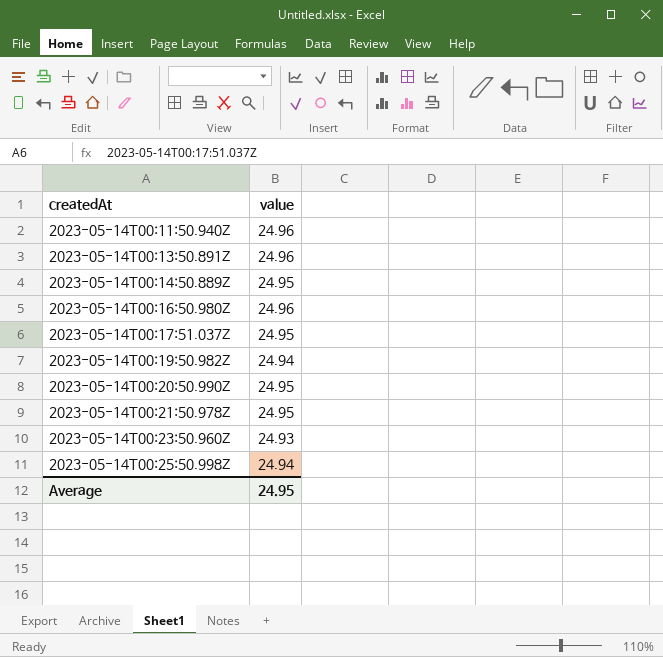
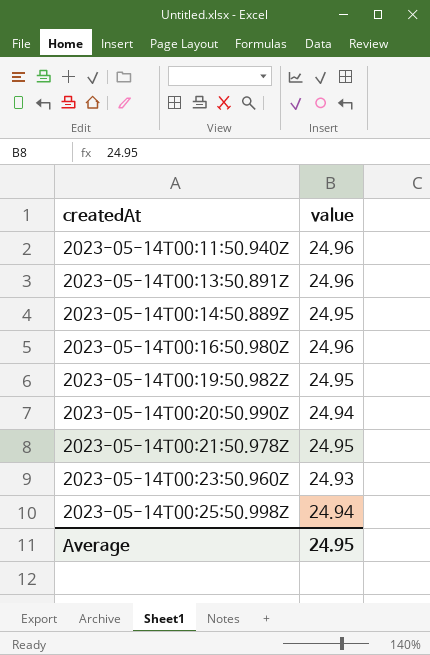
row 2023-05-14T00:17:51.037Z: 24.95 -> none
2023-05-14T00:19:50.982Z | value: 24.94 -> 24.95
2023-05-14T00:20:50.990Z | value: 24.95 -> 24.94

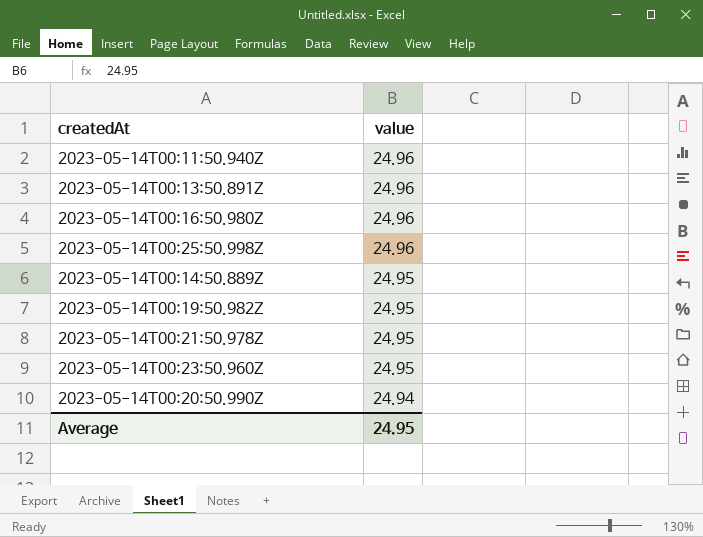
row order: createdAt ascending -> value descending
2023-05-14T00:25:50.998Z | value: 24.94 -> 24.96
2023-05-14T00:23:50.960Z | value: 24.93 -> 24.95

